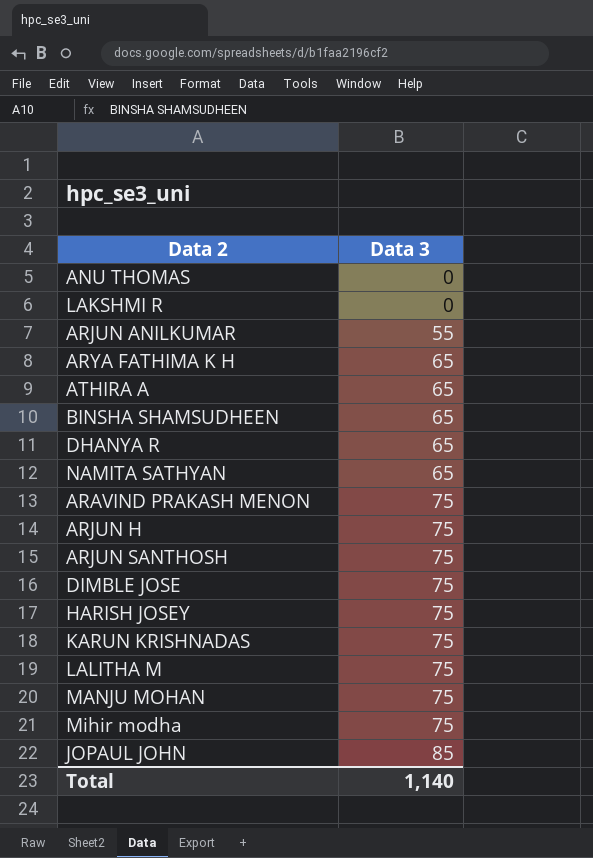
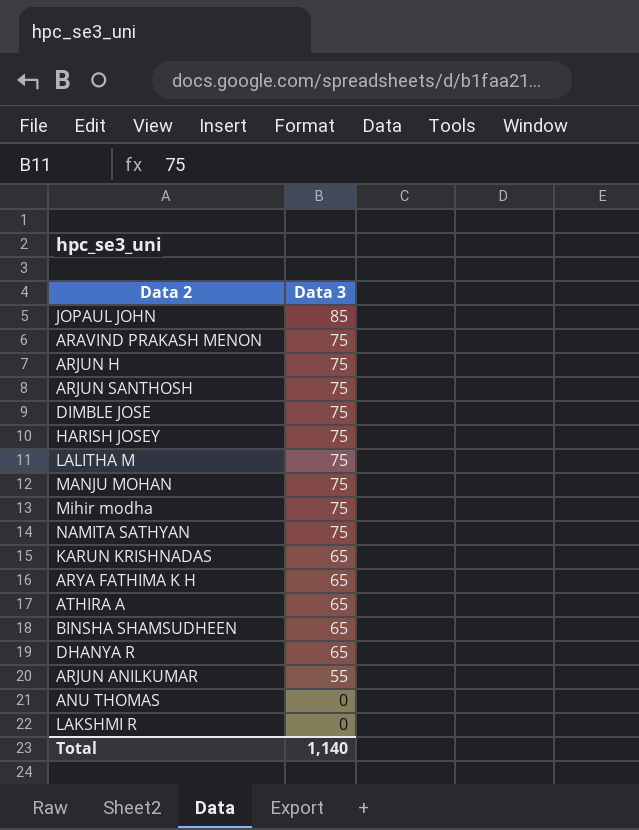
row order: Data 3 ascending -> Data 3 descending
NAMITA SATHYAN | Data 3: 65 -> 75
KARUN KRISHNADAS | Data 3: 75 -> 65

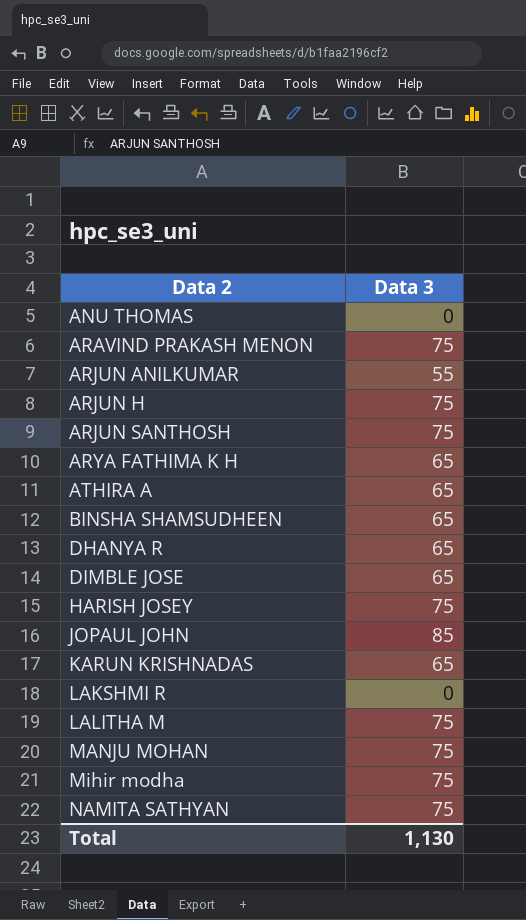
row order: Data 3 descending -> Data 2 ascending
DIMBLE JOSE | Data 3: 75 -> 65
Total | Data 3: 1,140 -> 1,130

